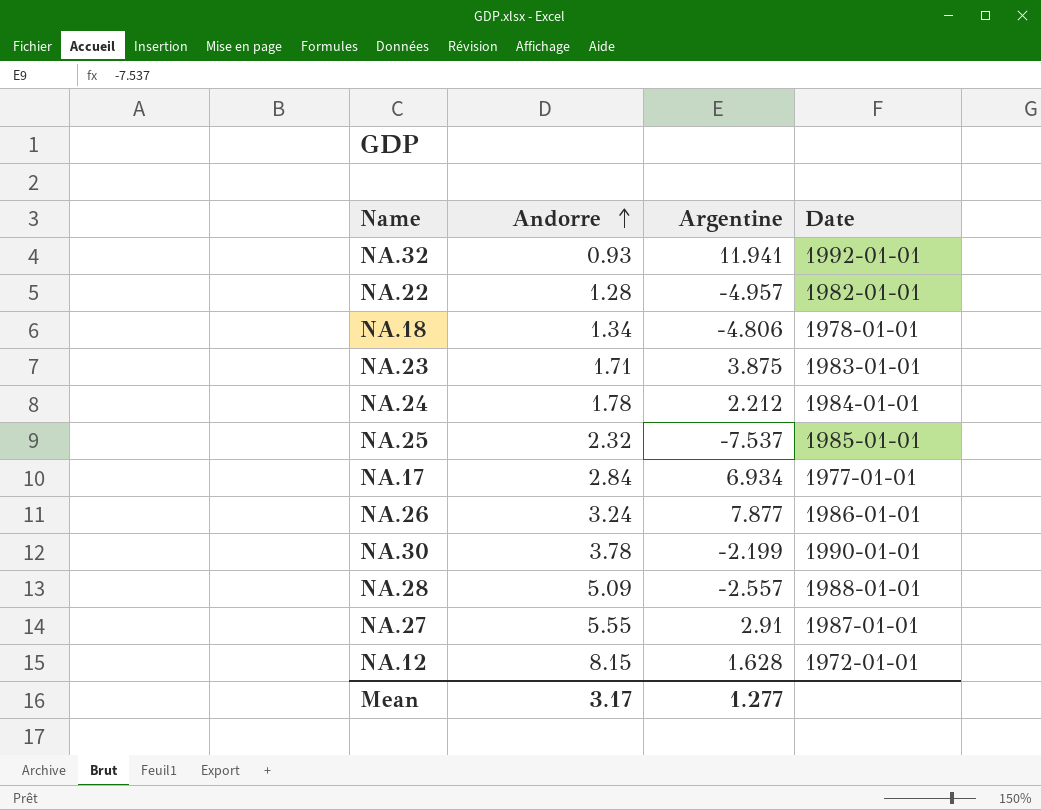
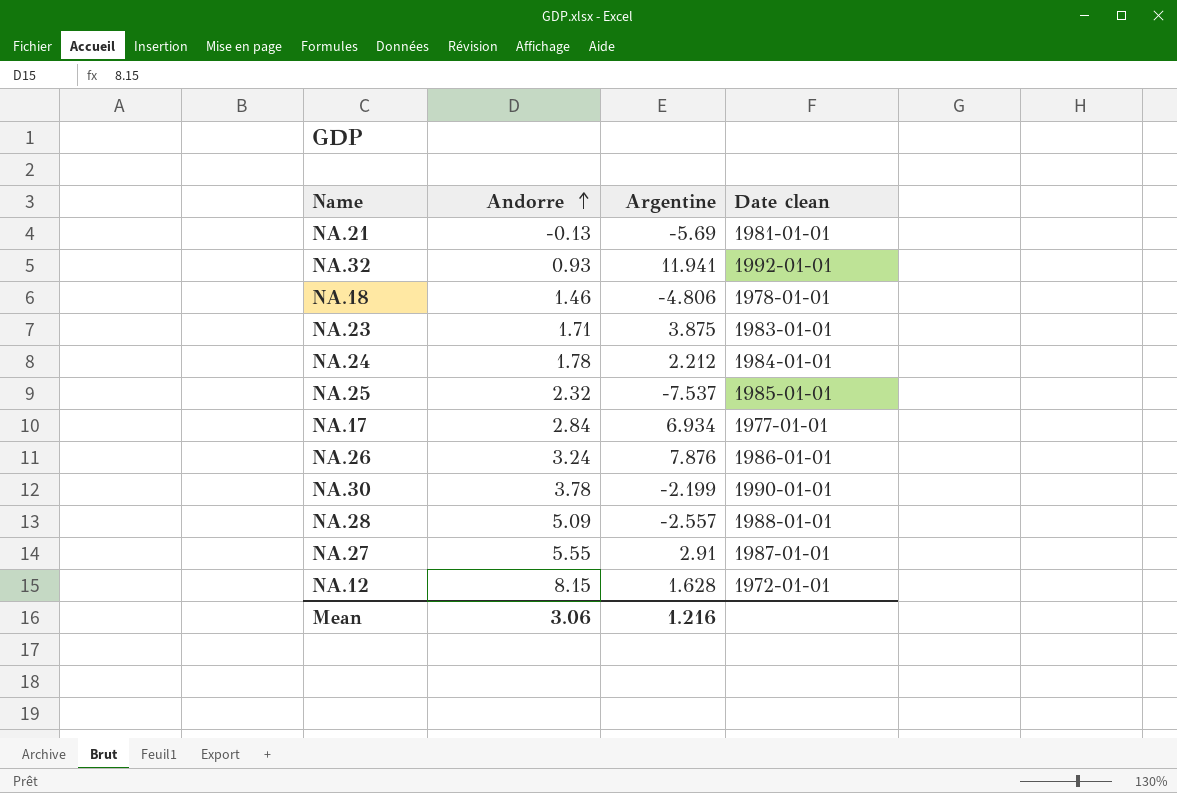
column name: Date -> Date clean
row NA.22: 1.28 | -4.957 | 1982-01-01 -> none
row NA.21: none -> -0.13 | -5.69 | 1981-01-01
NA.18 | Andorre: 1.34 -> 1.46
NA.26 | Argentine: 7.877 -> 7.876
Mean | Andorre: 3.17 -> 3.06
Mean | Argentine: 1.277 -> 1.216

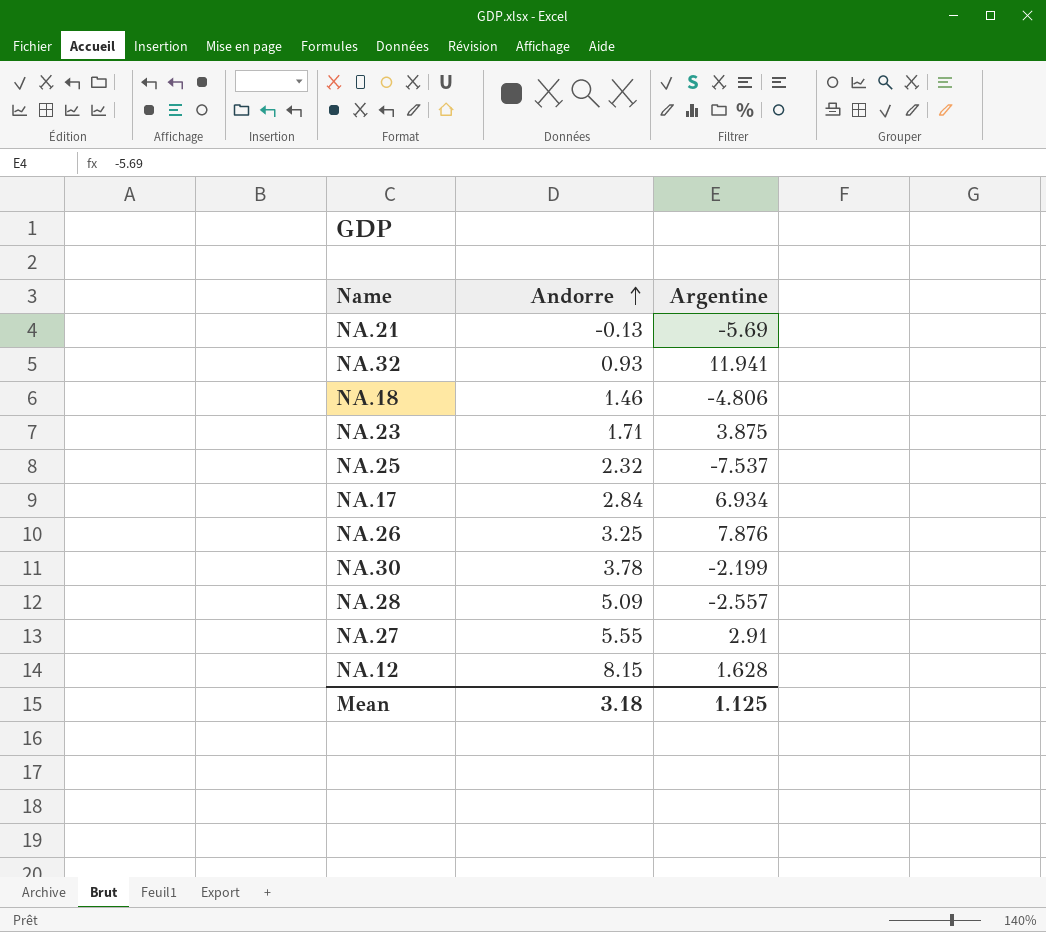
column Date clean | position: 4 -> none
row NA.24: 1.78 | 2.212 | 1984-01-01 -> none
NA.26 | Andorre: 3.24 -> 3.25
Mean | Andorre: 3.06 -> 3.18
Mean | Argentine: 1.216 -> 1.125

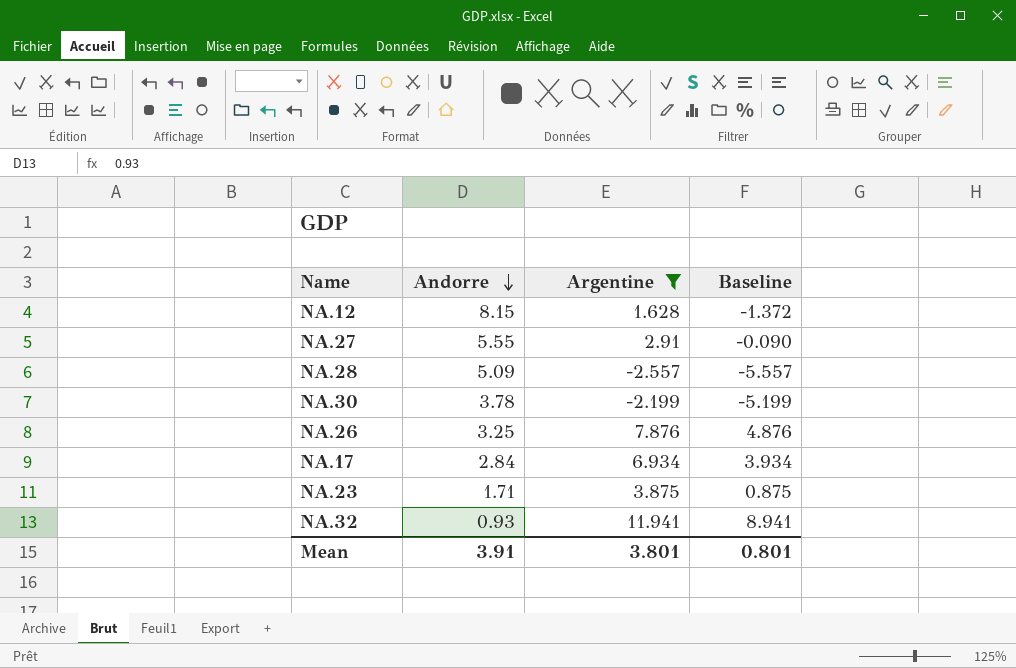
filter: none -> Argentine >= -2.557
row order: Andorre ascending -> Andorre descending
column Baseline | formula: none -> [Argentine] - 3
Mean | Andorre: 3.18 -> 3.91
Mean | Argentine: 1.125 -> 3.801

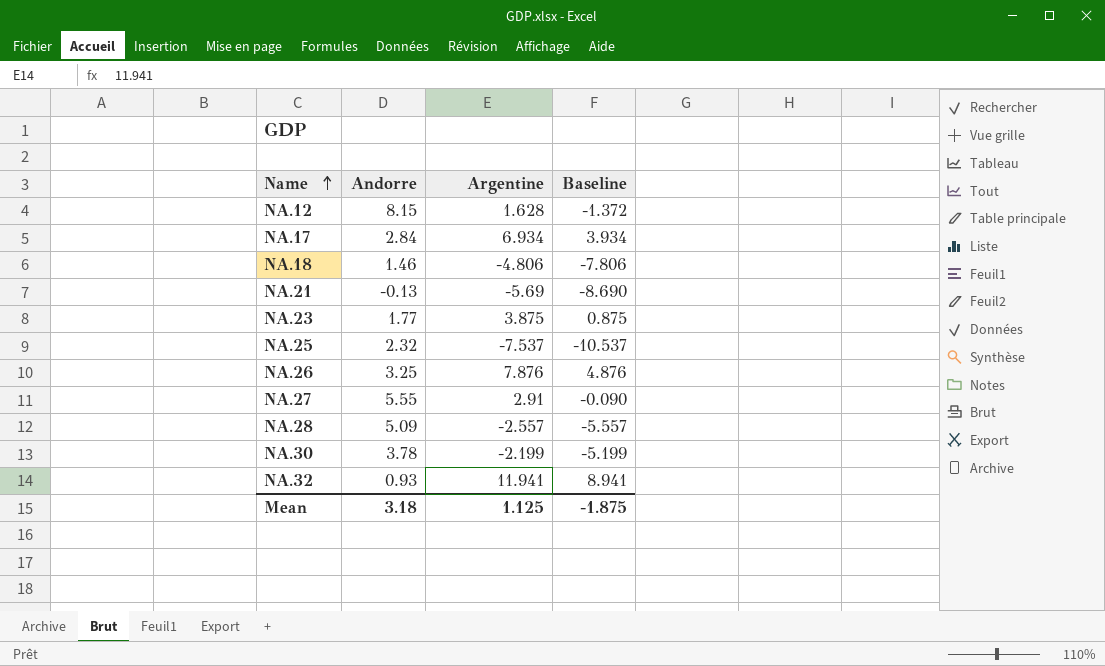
filter: Argentine >= -2.557 -> none
row order: Andorre descending -> Name ascending
NA.23 | Andorre: 1.71 -> 1.77
Mean | Andorre: 3.91 -> 3.18
Mean | Argentine: 3.801 -> 1.125
Mean | Baseline: 0.801 -> -1.875

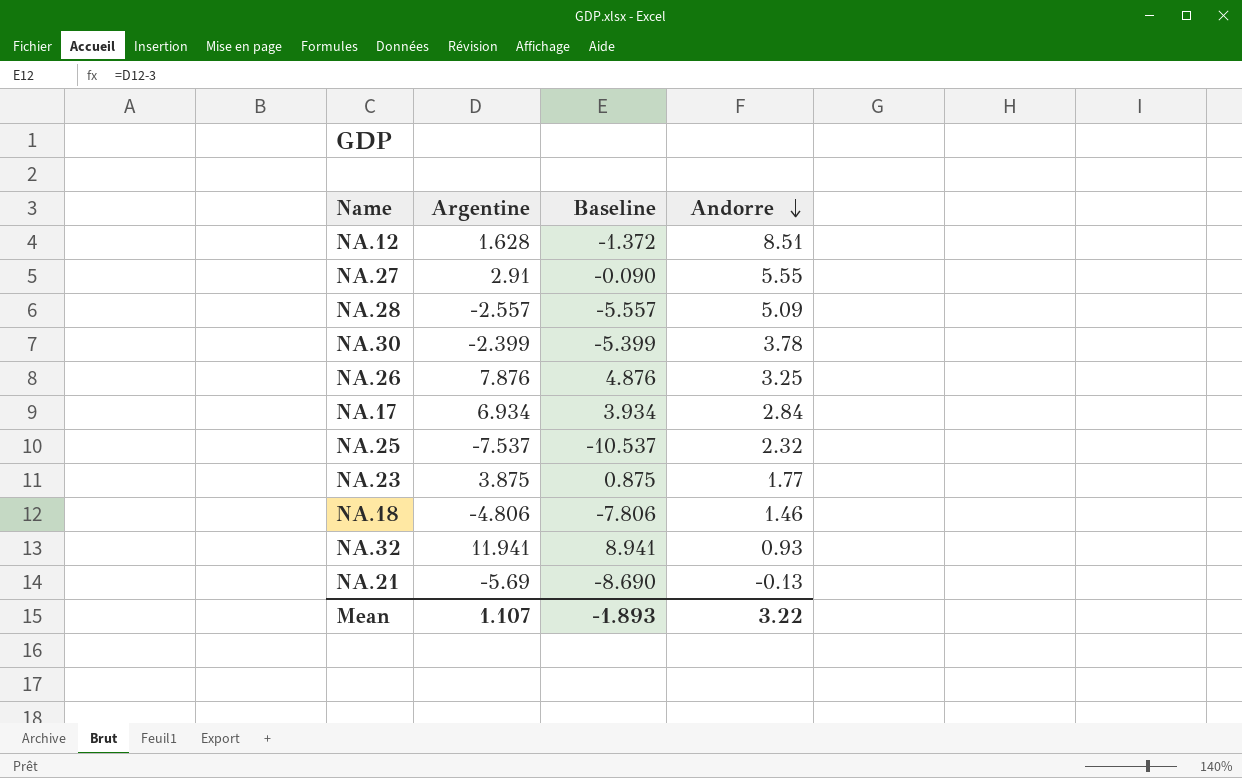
row order: Name ascending -> Andorre descending
column Andorre | position: 2 -> 4
NA.12 | Andorre: 8.15 -> 8.51
NA.30 | Argentine: -2.199 -> -2.399
NA.30 | Baseline: -5.199 -> -5.399
Mean | Argentine: 1.125 -> 1.107
Mean | Baseline: -1.875 -> -1.893
Mean | Andorre: 3.18 -> 3.22

